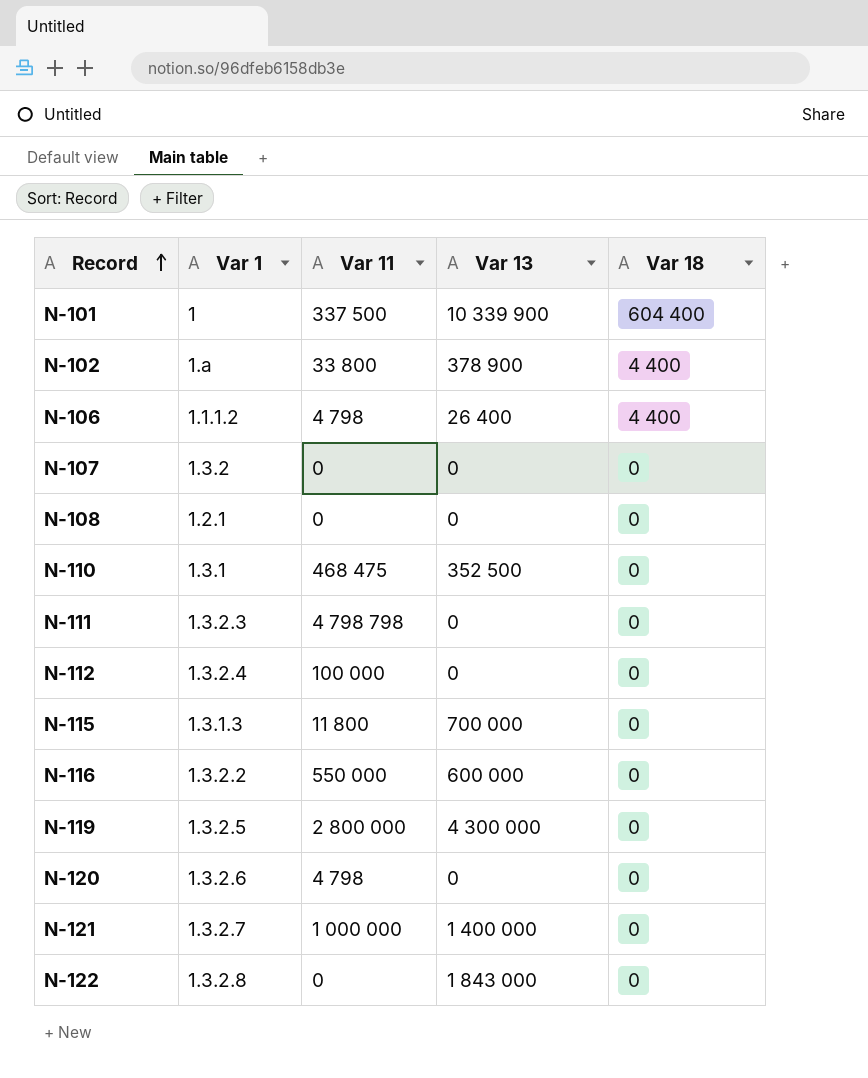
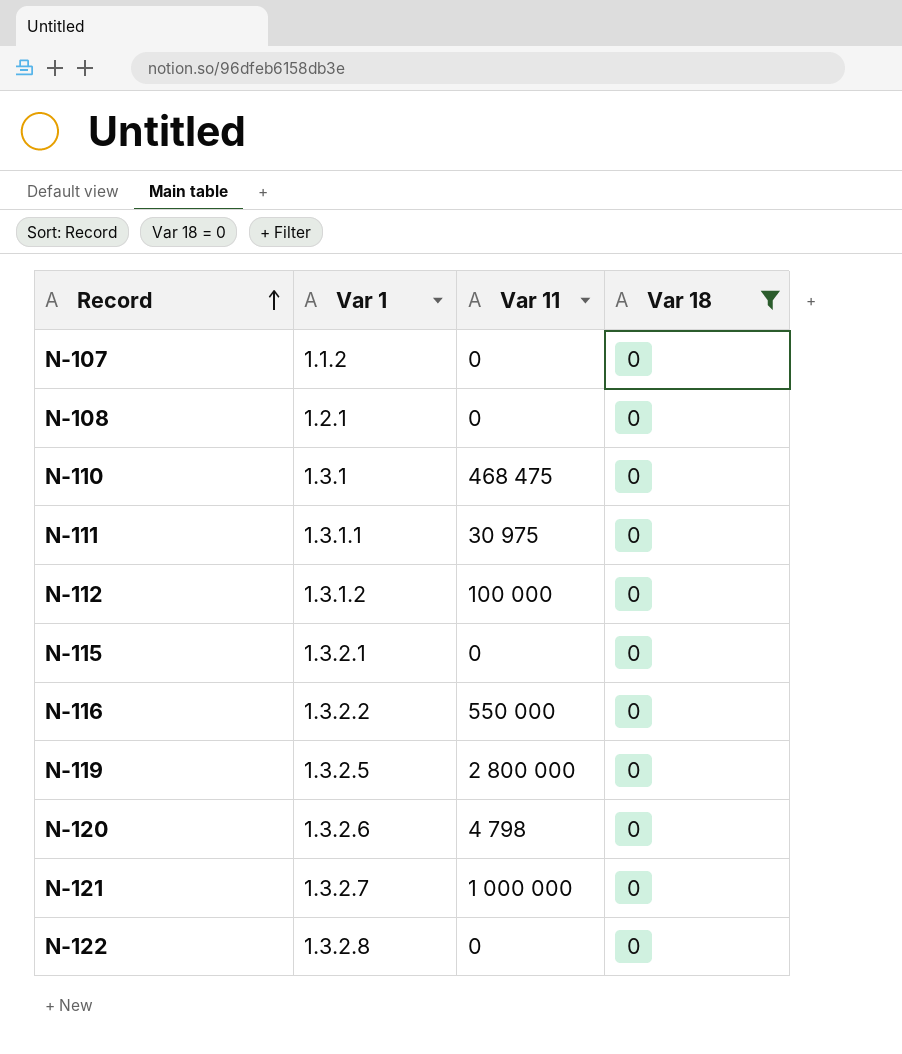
filter: none -> Var 18 = 0
column Var 13 | position: 4 -> none
N-107 | Var 1: 1.3.2 -> 1.1.2
N-111 | Var 1: 1.3.2.3 -> 1.3.1.1
N-111 | Var 11: 4 798 798 -> 30 975
N-112 | Var 1: 1.3.2.4 -> 1.3.1.2
N-115 | Var 1: 1.3.1.3 -> 1.3.2.1
N-115 | Var 11: 11 800 -> 0

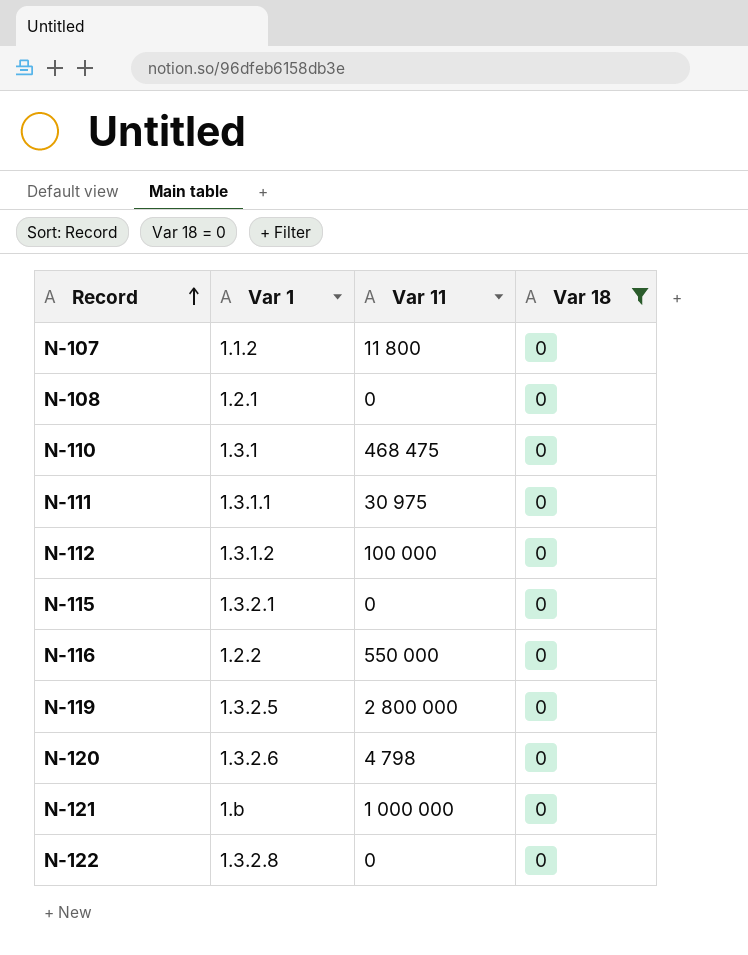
N-107 | Var 11: 0 -> 11 800
N-116 | Var 1: 1.3.2.2 -> 1.2.2
N-121 | Var 1: 1.3.2.7 -> 1.b

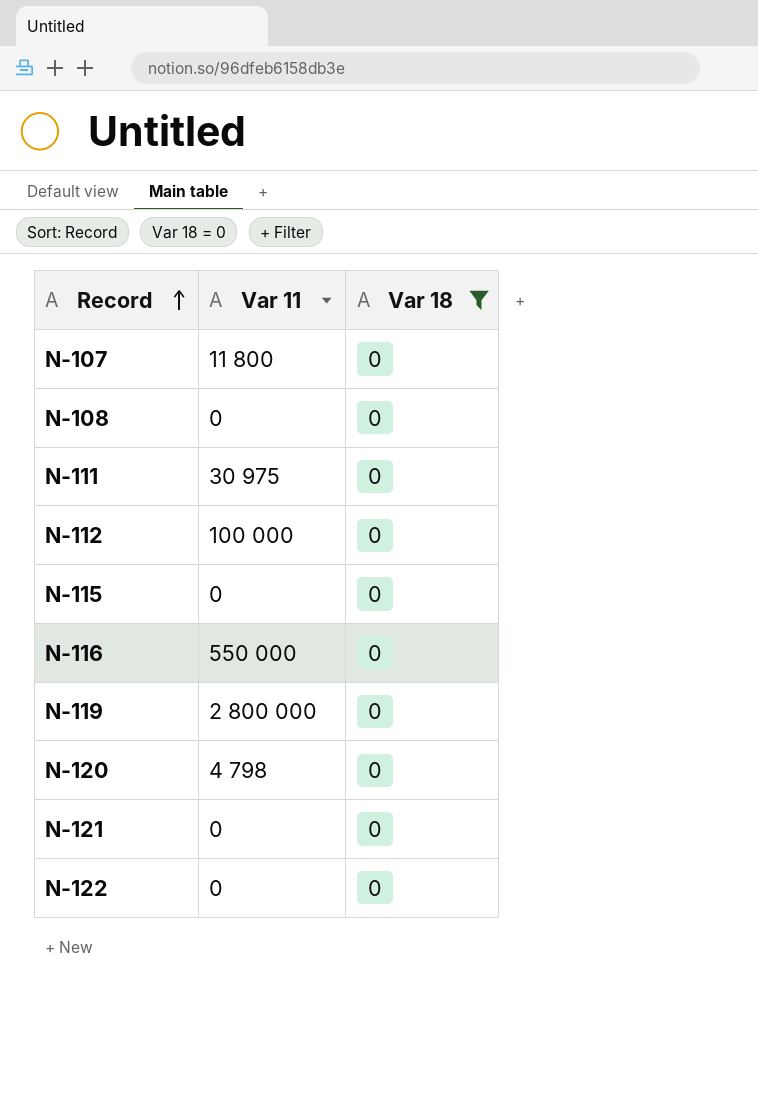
column Var 1 | position: 2 -> none
row N-110: 1.3.1 | 468 475 | 0 -> none
N-121 | Var 11: 1 000 000 -> 0

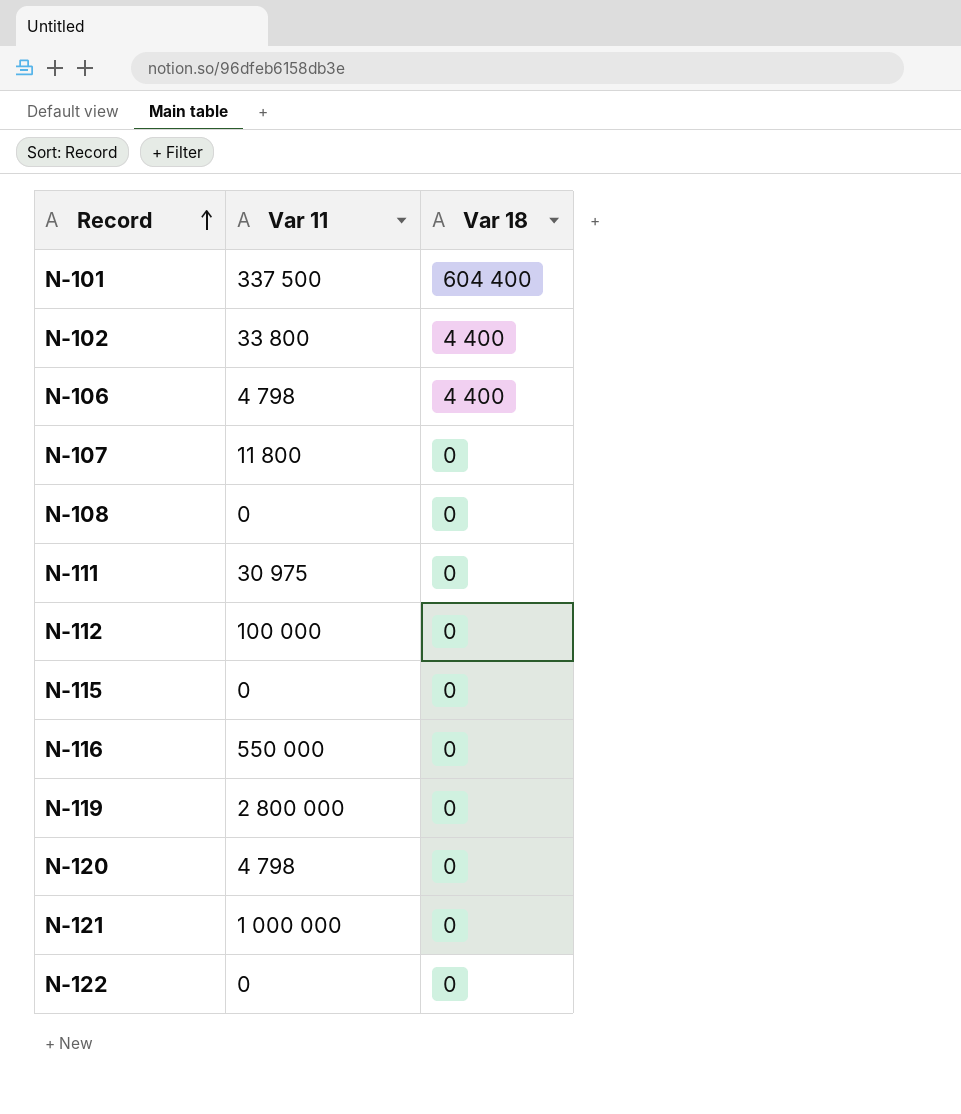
filter: Var 18 = 0 -> none
N-121 | Var 11: 0 -> 1 000 000

